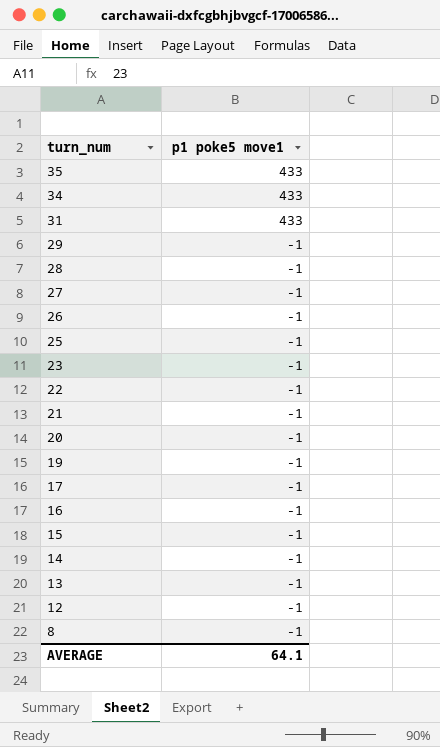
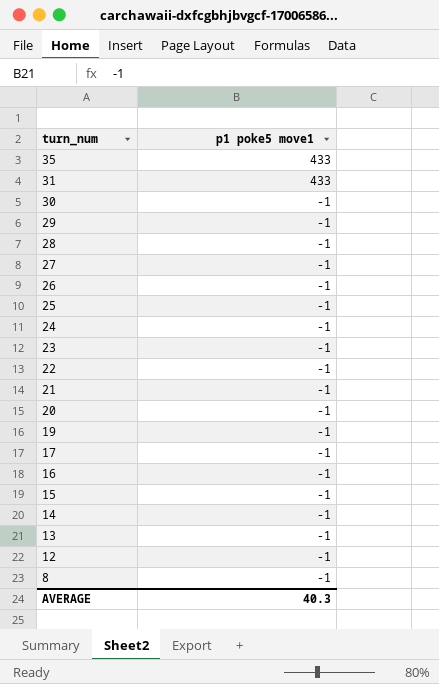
row 34: 433 -> none
row 30: none -> -1
row 24: none -> -1
AVERAGE | p1 poke5 move1: 64.1 -> 40.3

